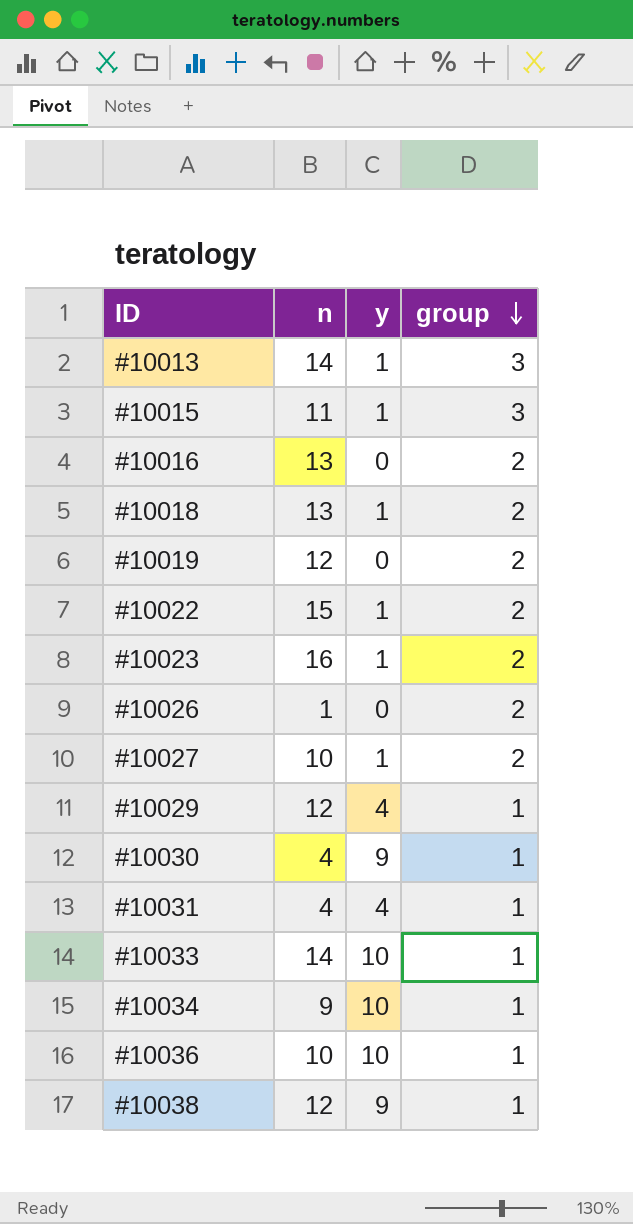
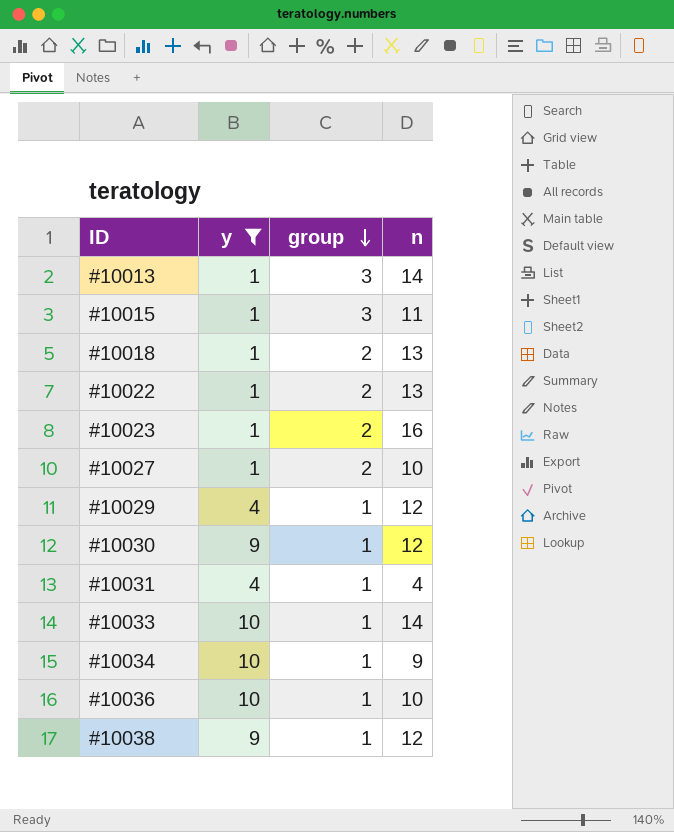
filter: none -> y != 0
column n | position: 2 -> 4
#10022 | n: 15 -> 13
#10030 | n: 4 -> 12

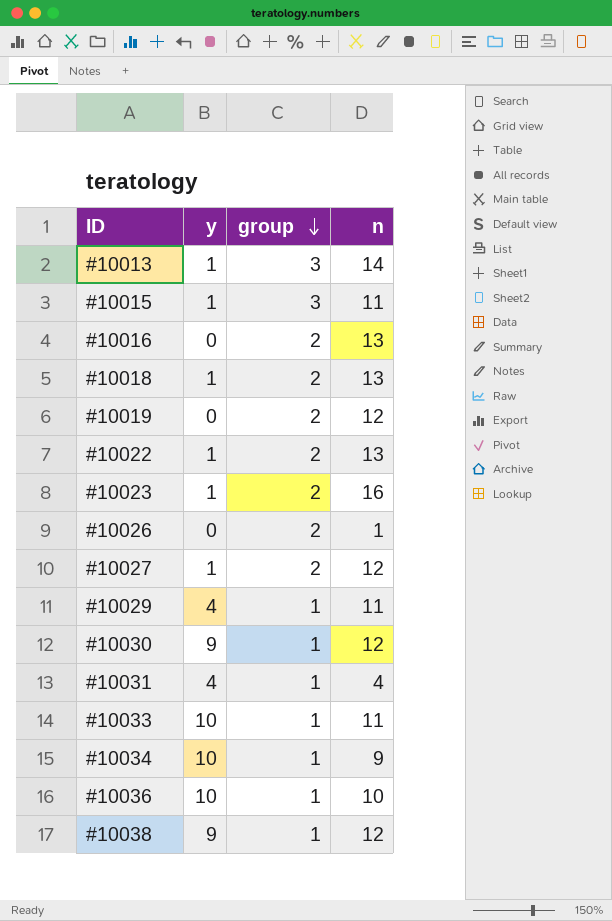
filter: y != 0 -> none
#10027 | n: 10 -> 12
#10029 | n: 12 -> 11
#10033 | n: 14 -> 11

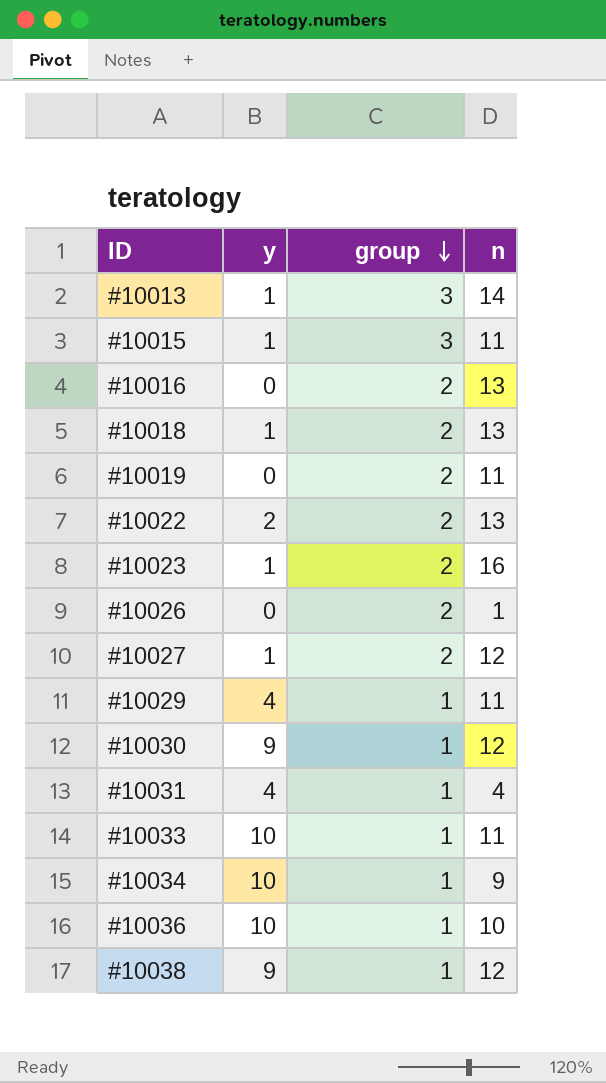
#10019 | n: 12 -> 11
#10022 | y: 1 -> 2

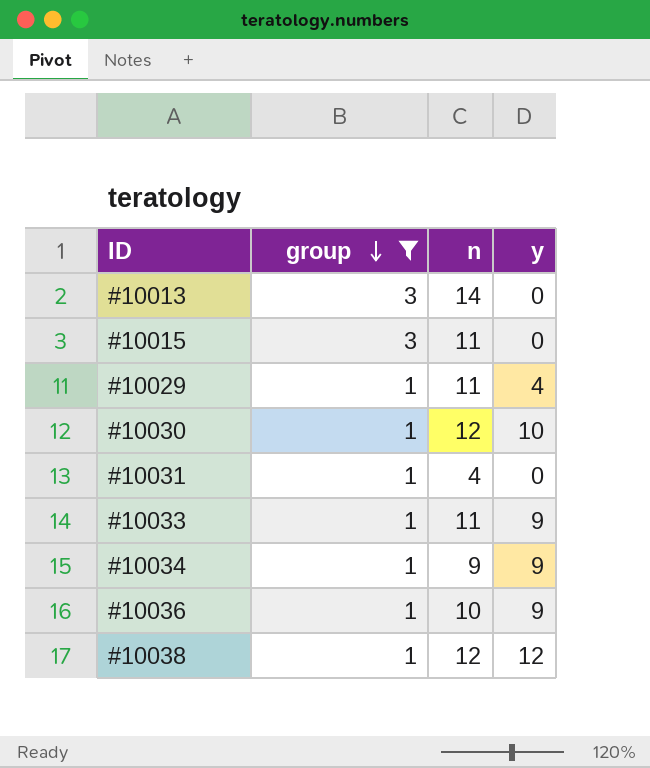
filter: none -> group != 2
column y | position: 2 -> 4
#10013 | y: 1 -> 0
#10015 | y: 1 -> 0
#10030 | y: 9 -> 10
#10031 | y: 4 -> 0
#10033 | y: 10 -> 9
#10034 | y: 10 -> 9
#10036 | y: 10 -> 9
#10038 | y: 9 -> 12

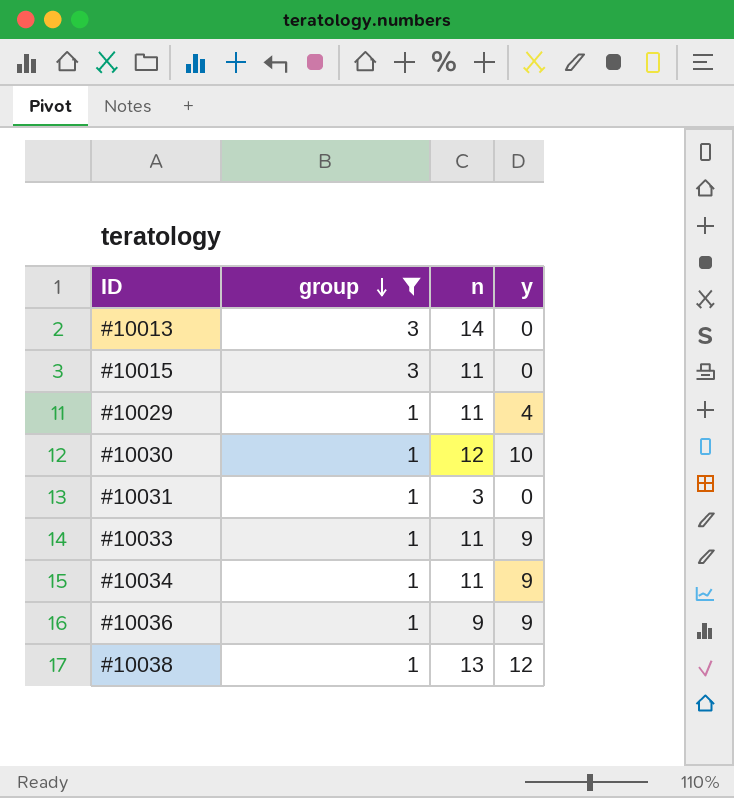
#10031 | n: 4 -> 3
#10034 | n: 9 -> 11
#10036 | n: 10 -> 9
#10038 | n: 12 -> 13

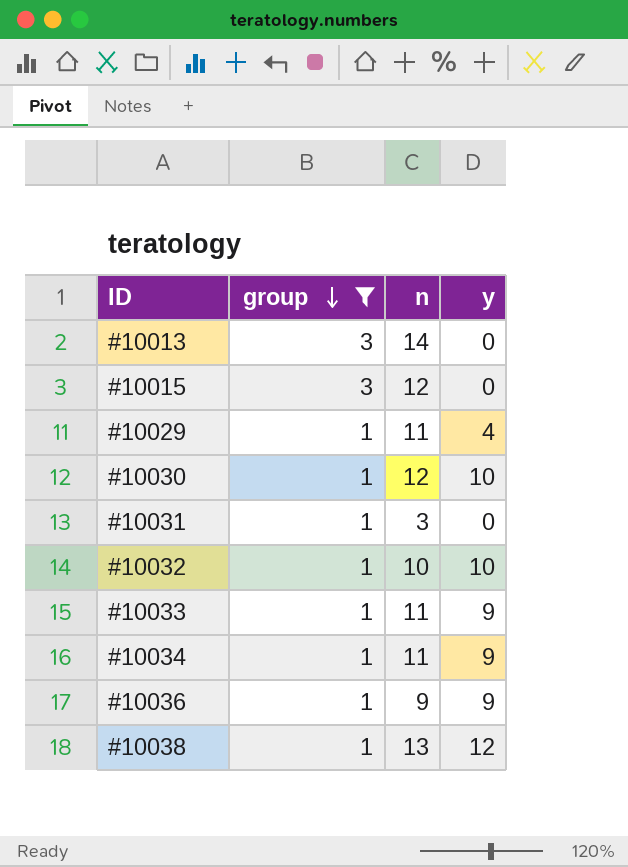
#10015 | n: 11 -> 12
row #10032: none -> 1 | 10 | 10

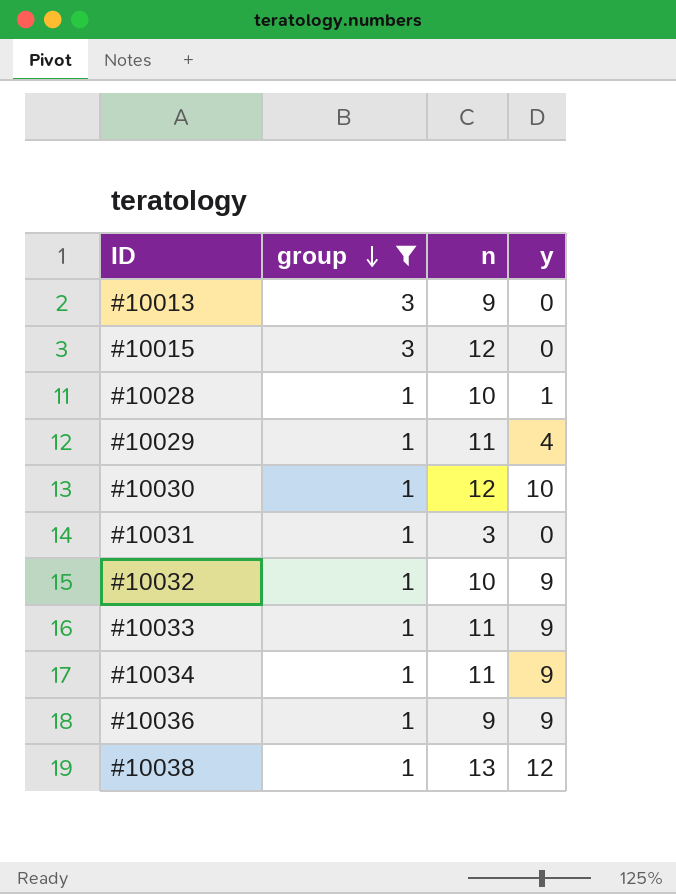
#10013 | n: 14 -> 9
row #10028: none -> 1 | 10 | 1
#10032 | y: 10 -> 9

